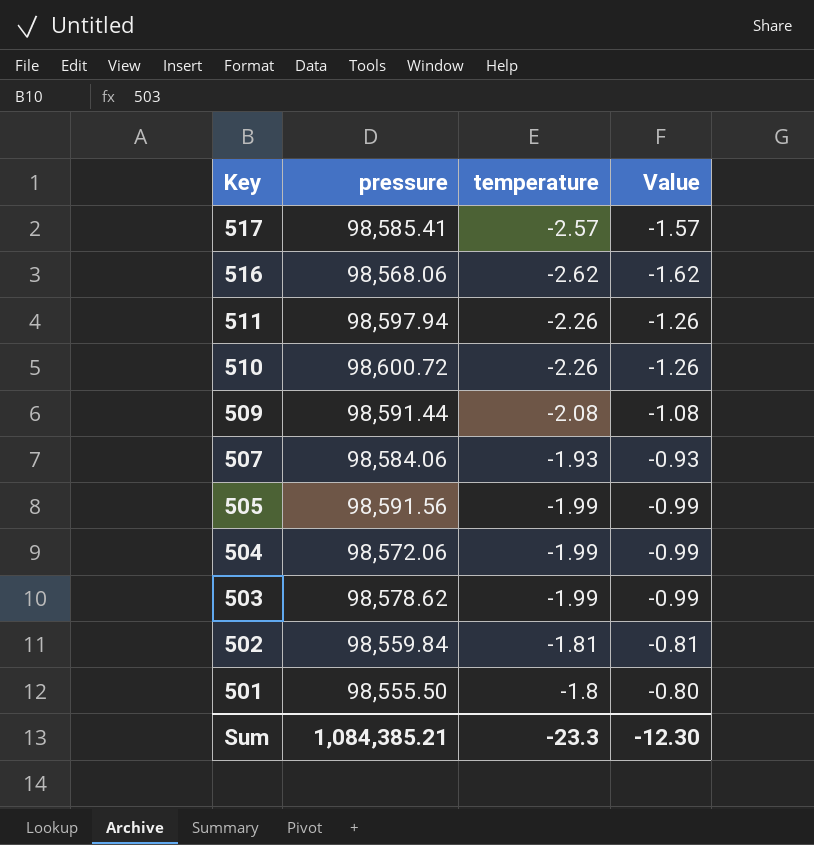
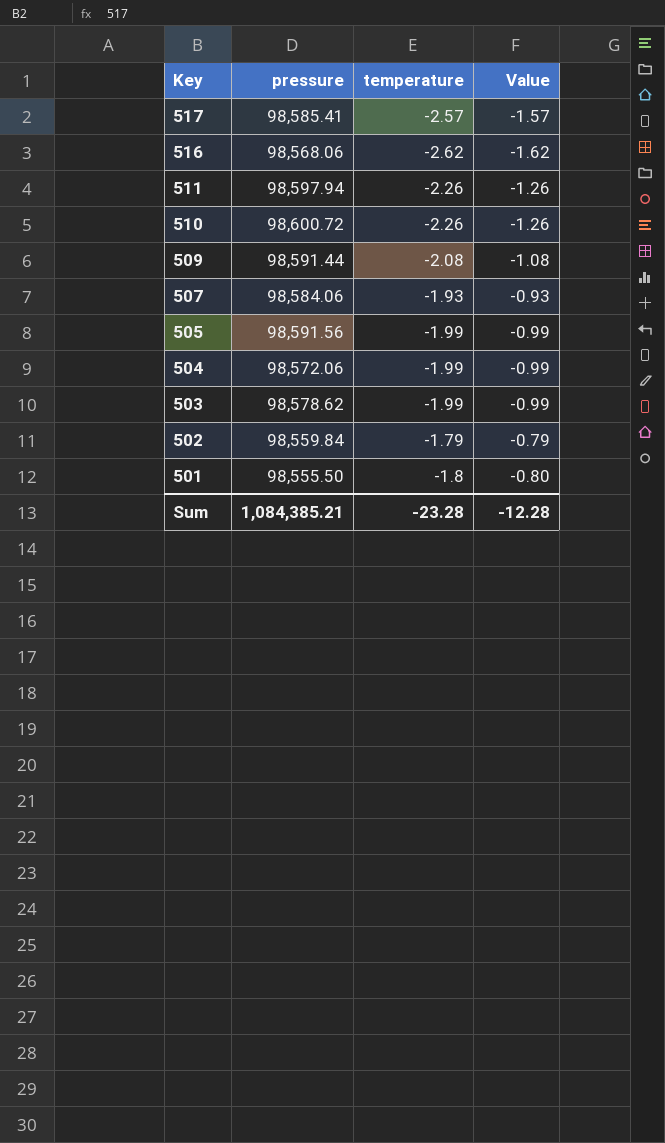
502 | temperature: -1.81 -> -1.79
502 | Value: -0.81 -> -0.79
Sum | temperature: -23.3 -> -23.28
Sum | Value: -12.30 -> -12.28

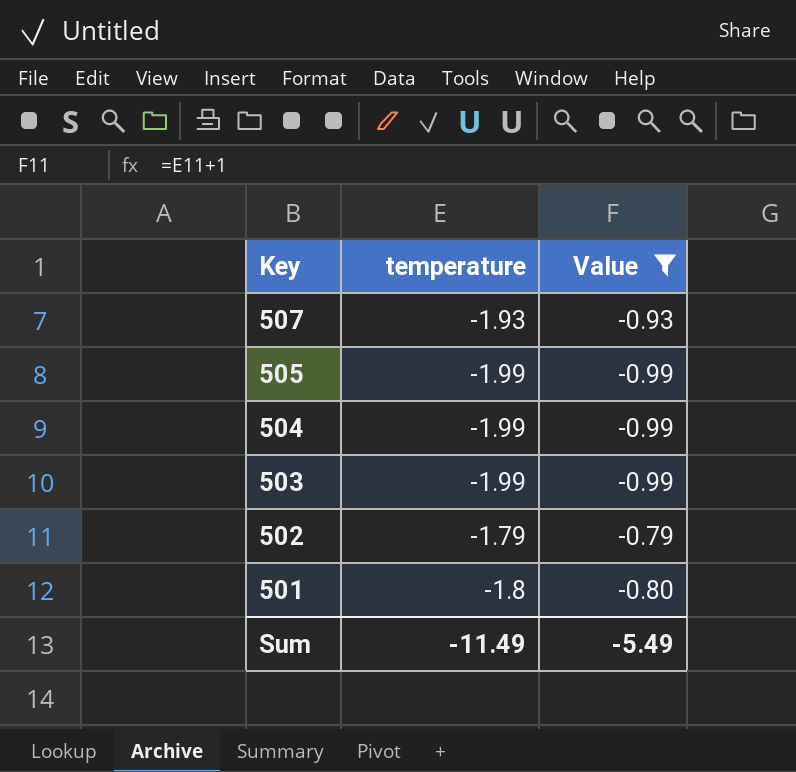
filter: none -> Value >= -0.99
column pressure | position: 2 -> none
Sum | temperature: -23.28 -> -11.49
Sum | Value: -12.28 -> -5.49

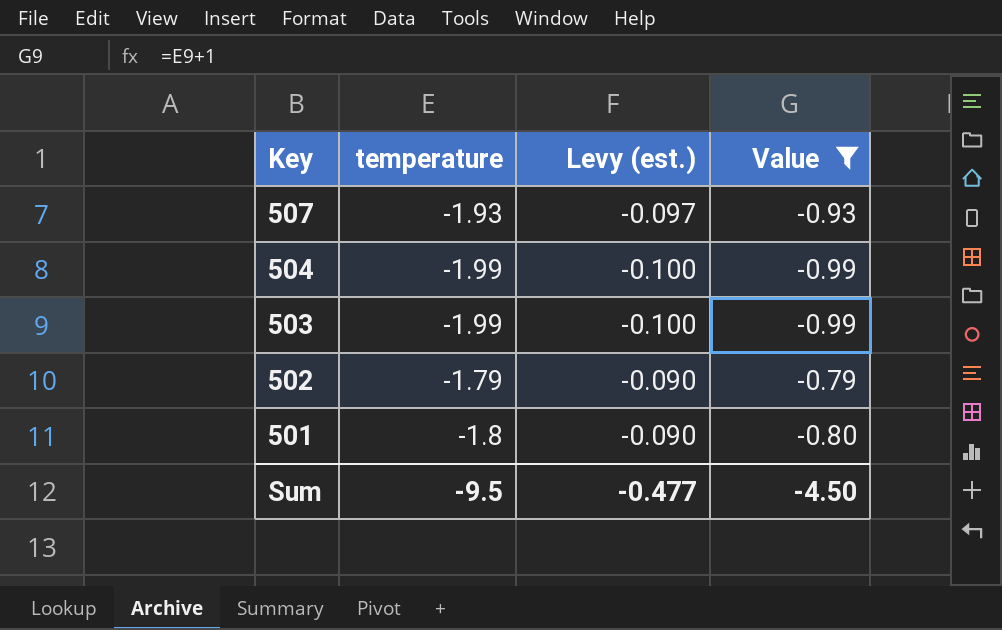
column Levy (est.) | formula: none -> [temperature] * 0.05
row 505: -1.99 | -0.99 -> none
Sum | temperature: -11.49 -> -9.5
Sum | Value: -5.49 -> -4.50

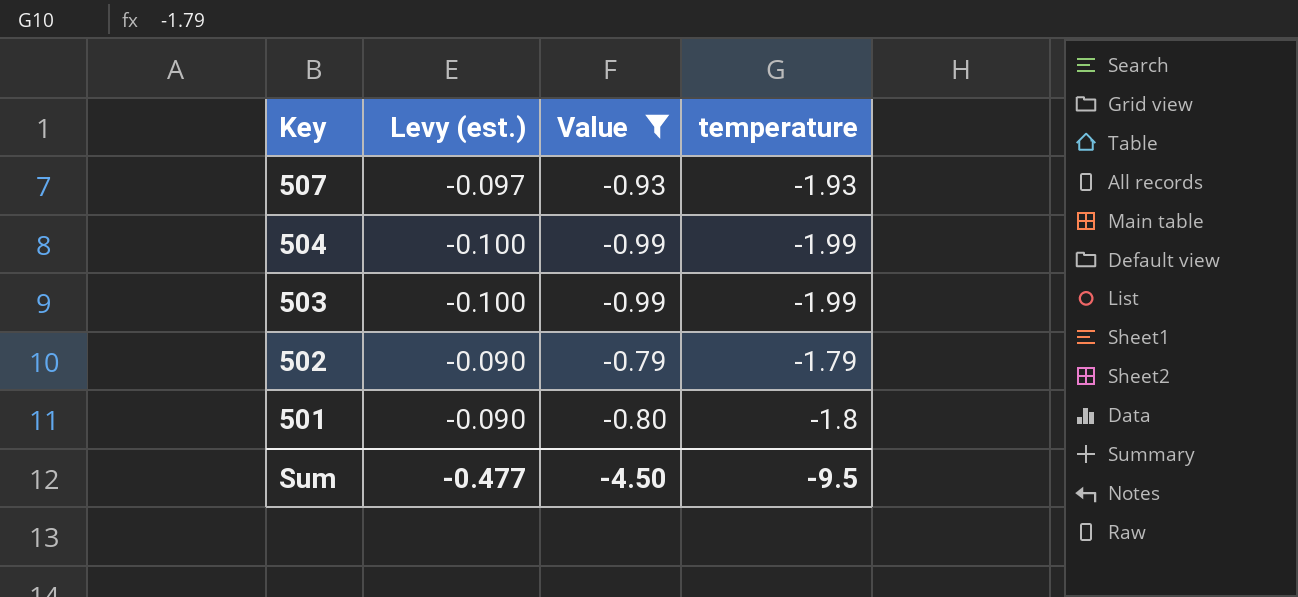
column temperature | position: 2 -> 4

